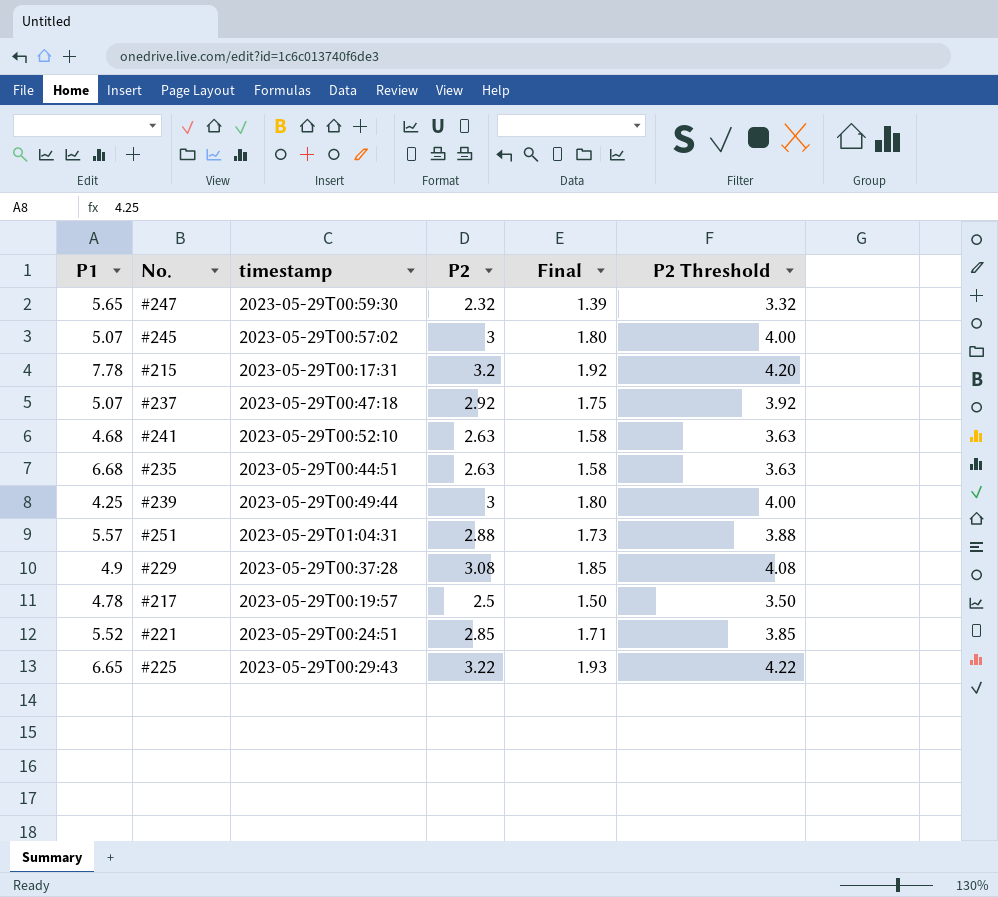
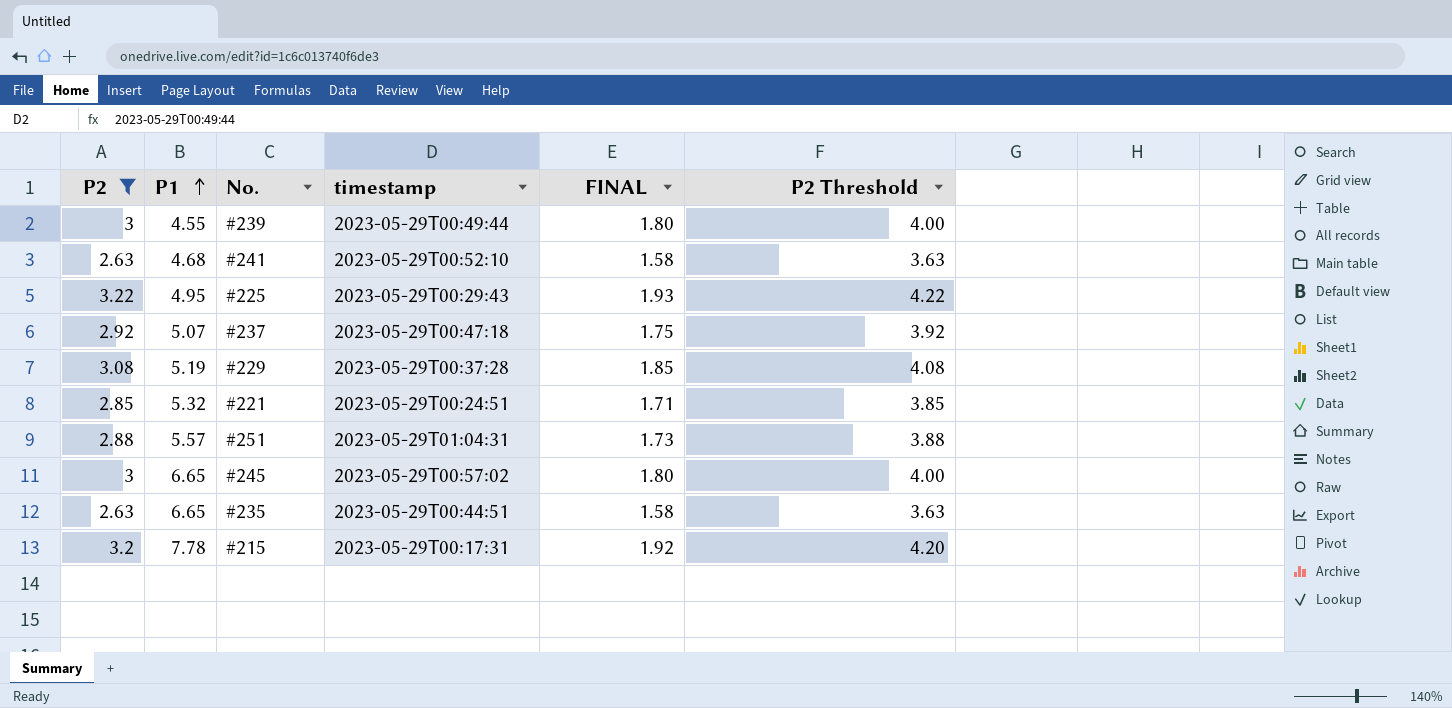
filter: none -> P2 >= 2.63
row order: none -> P1 ascending
column P2 | position: 4 -> 1
column name: Final -> FINAL
#239 | P1: 4.25 -> 4.55
#225 | P1: 6.65 -> 4.95
#229 | P1: 4.9 -> 5.19
#221 | P1: 5.52 -> 5.32
#245 | P1: 5.07 -> 6.65
#235 | P1: 6.68 -> 6.65

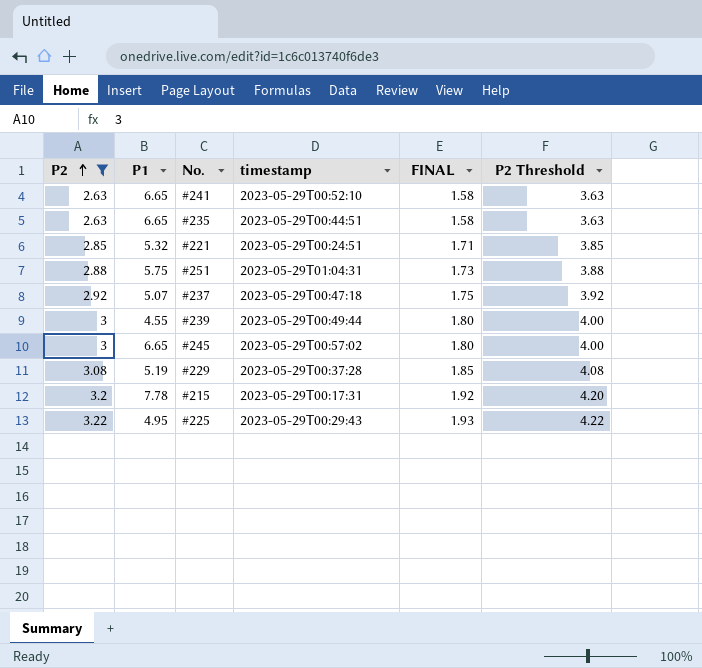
row order: P1 ascending -> P2 ascending
#241 | P1: 4.68 -> 6.65
#251 | P1: 5.57 -> 5.75

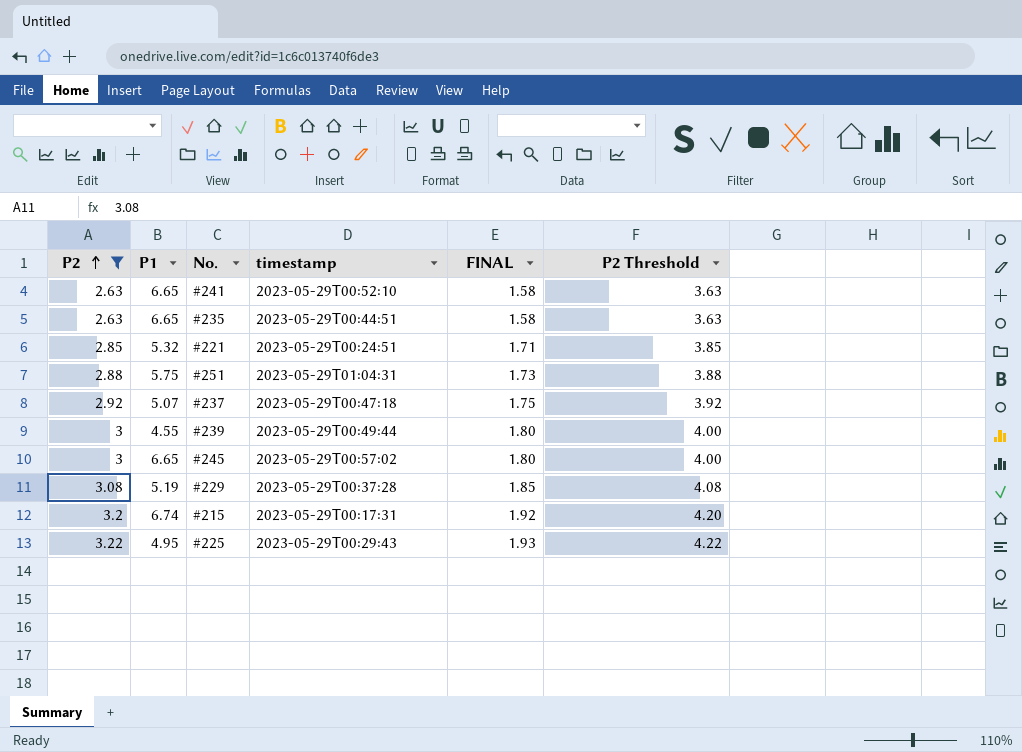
#215 | P1: 7.78 -> 6.74

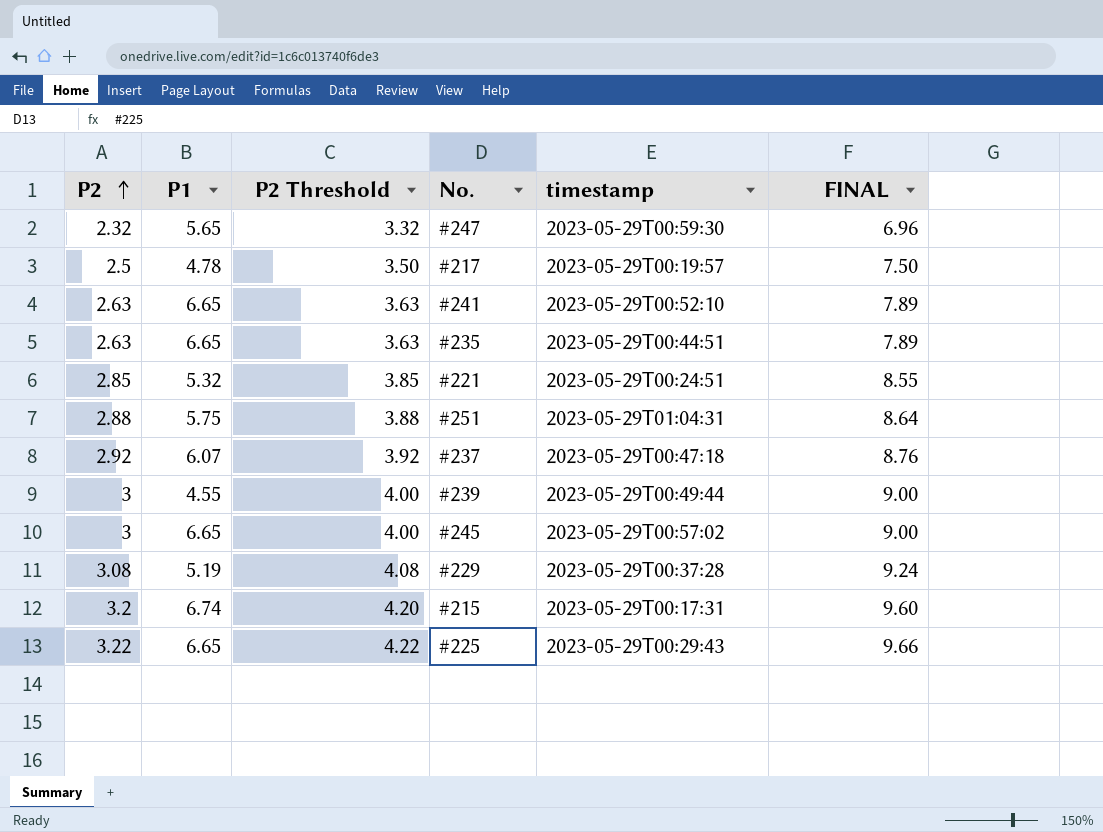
filter: P2 >= 2.63 -> none
column P2 Threshold | position: 6 -> 3
column FINAL | formula: [P2] * 0.6 -> [P2] * 3
#237 | P1: 5.07 -> 6.07
#225 | P1: 4.95 -> 6.65

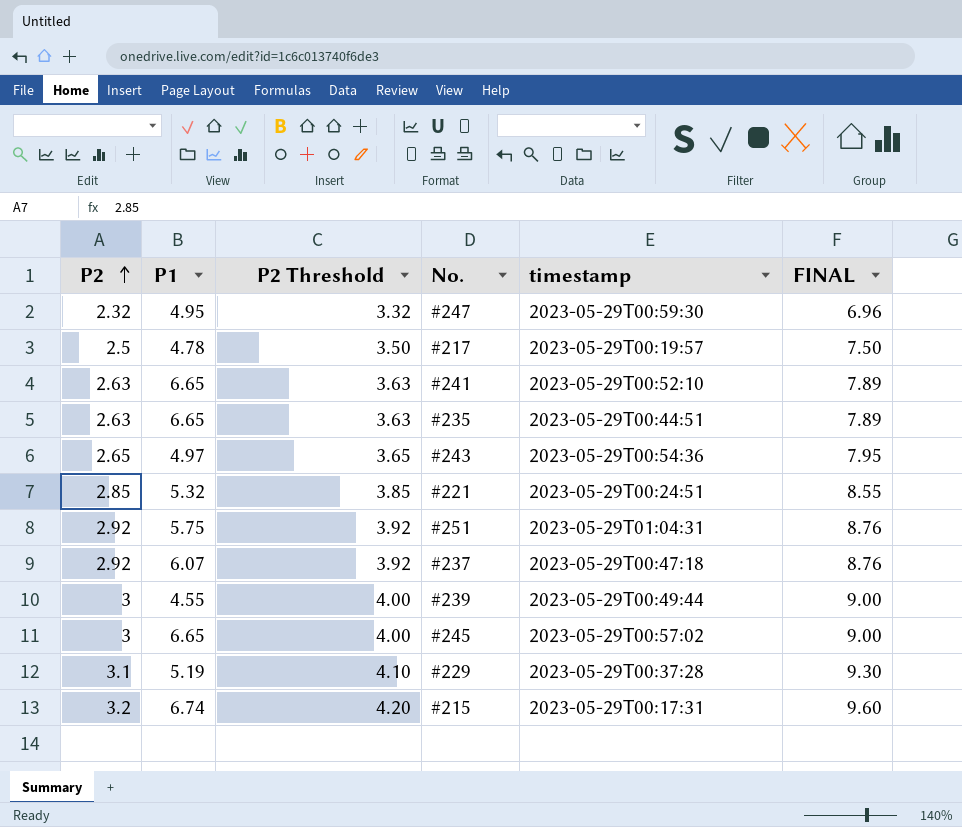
row #225: 3.22 | 6.65 | 4.22 | 2023-05-29T00:29:43 | 9.66 -> none
#247 | P1: 5.65 -> 4.95
row #243: none -> 2.65 | 4.97 | 3.65 | 2023-05-29T00:54:36 | 7.95
#251 | P2: 2.88 -> 2.92
#251 | P2 Threshold: 3.88 -> 3.92
#251 | FINAL: 8.64 -> 8.76
#229 | P2: 3.08 -> 3.1
#229 | P2 Threshold: 4.08 -> 4.10
#229 | FINAL: 9.24 -> 9.30

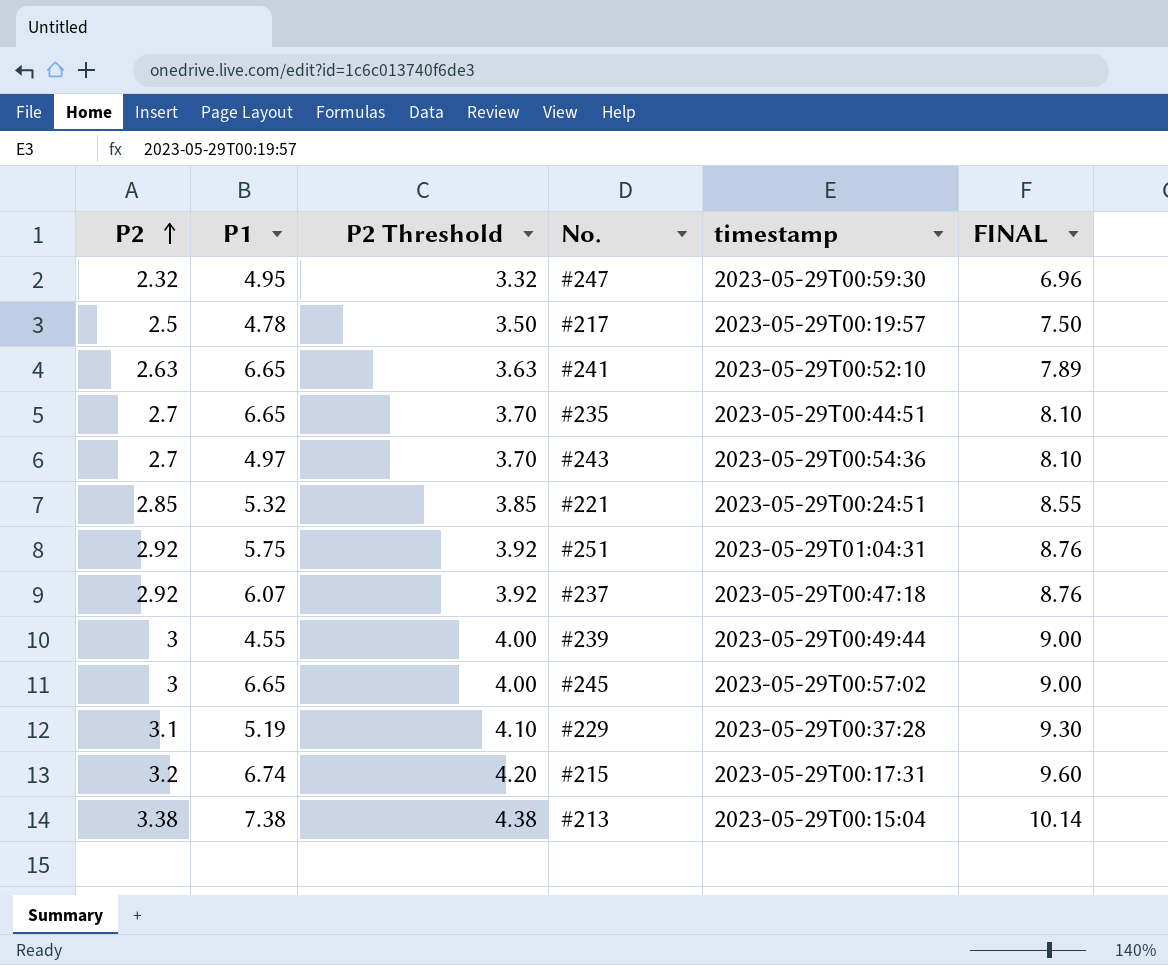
#235 | P2: 2.63 -> 2.7
#235 | P2 Threshold: 3.63 -> 3.70
#235 | FINAL: 7.89 -> 8.10
#243 | P2: 2.65 -> 2.7
#243 | P2 Threshold: 3.65 -> 3.70
#243 | FINAL: 7.95 -> 8.10
row #213: none -> 3.38 | 7.38 | 4.38 | 2023-05-29T00:15:04 | 10.14

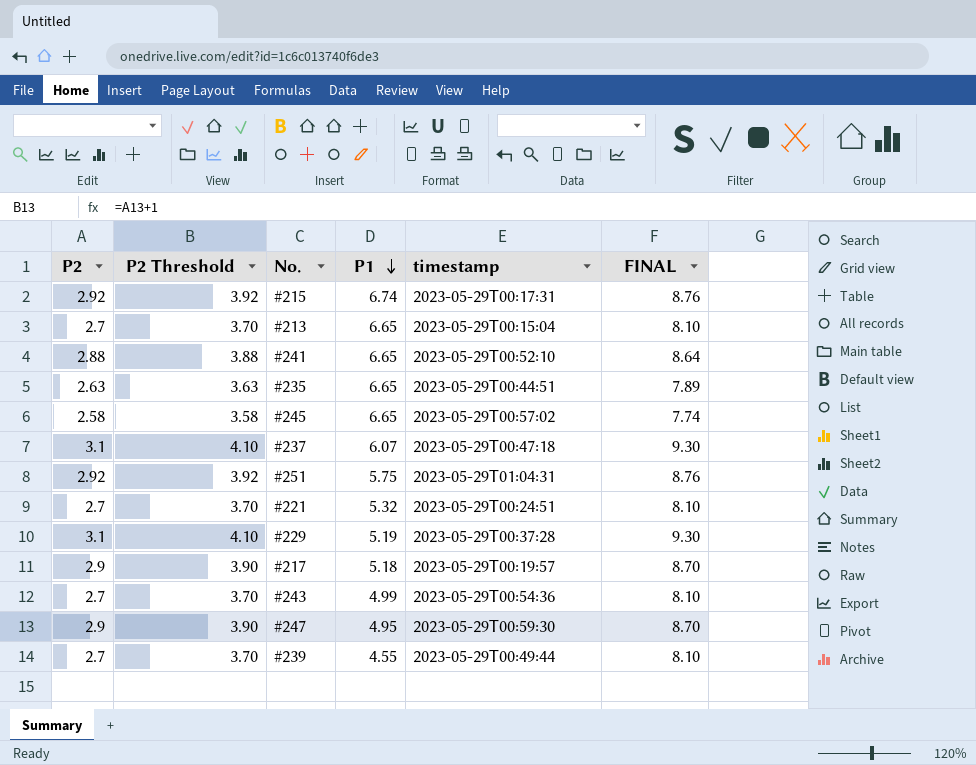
row order: P2 ascending -> P1 descending
column P1 | position: 2 -> 4
#215 | P2: 3.2 -> 2.92
#215 | P2 Threshold: 4.20 -> 3.92
#215 | FINAL: 9.60 -> 8.76
#213 | P2: 3.38 -> 2.7
#213 | P2 Threshold: 4.38 -> 3.70
#213 | P1: 7.38 -> 6.65
#213 | FINAL: 10.14 -> 8.10
#241 | P2: 2.63 -> 2.88
#241 | P2 Threshold: 3.63 -> 3.88
#241 | FINAL: 7.89 -> 8.64
#235 | P2: 2.7 -> 2.63
#235 | P2 Threshold: 3.70 -> 3.63
#235 | FINAL: 8.10 -> 7.89
#245 | P2: 3 -> 2.58
#245 | P2 Threshold: 4.00 -> 3.58
#245 | FINAL: 9.00 -> 7.74
#237 | P2: 2.92 -> 3.1
#237 | P2 Threshold: 3.92 -> 4.10
#237 | FINAL: 8.76 -> 9.30
#221 | P2: 2.85 -> 2.7
#221 | P2 Threshold: 3.85 -> 3.70
#221 | FINAL: 8.55 -> 8.10
#217 | P2: 2.5 -> 2.9
#217 | P2 Threshold: 3.50 -> 3.90
#217 | P1: 4.78 -> 5.18
#217 | FINAL: 7.50 -> 8.70
#243 | P1: 4.97 -> 4.99
#247 | P2: 2.32 -> 2.9
#247 | P2 Threshold: 3.32 -> 3.90
#247 | FINAL: 6.96 -> 8.70
#239 | P2: 3 -> 2.7
#239 | P2 Threshold: 4.00 -> 3.70
#239 | FINAL: 9.00 -> 8.10

